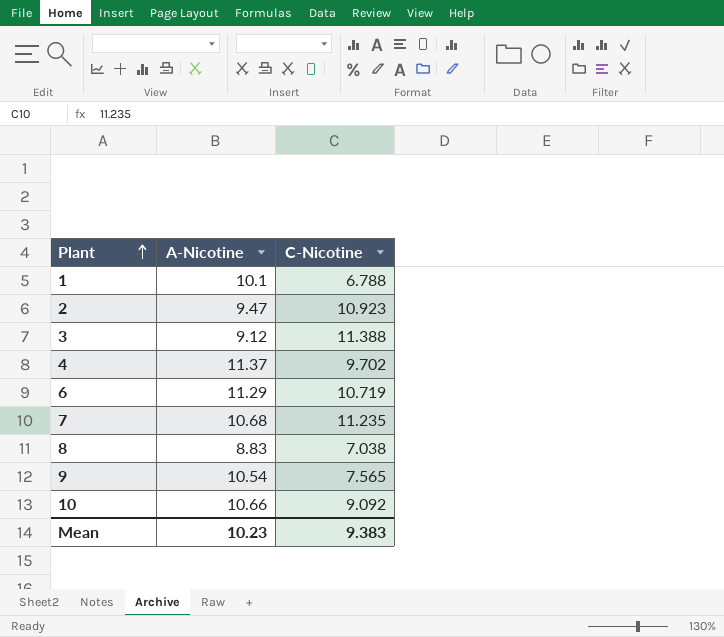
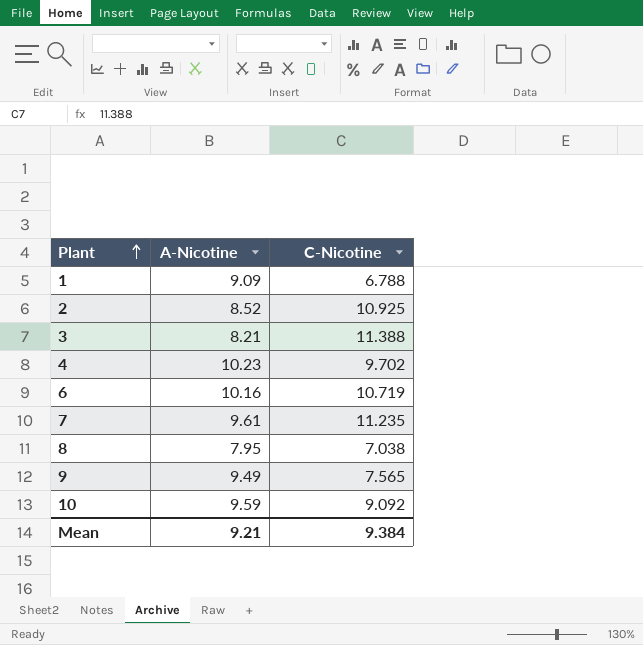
1 | A-Nicotine: 10.1 -> 9.09
2 | A-Nicotine: 9.47 -> 8.52
2 | C-Nicotine: 10.923 -> 10.925
3 | A-Nicotine: 9.12 -> 8.21
4 | A-Nicotine: 11.37 -> 10.23
6 | A-Nicotine: 11.29 -> 10.16
7 | A-Nicotine: 10.68 -> 9.61
8 | A-Nicotine: 8.83 -> 7.95
9 | A-Nicotine: 10.54 -> 9.49
10 | A-Nicotine: 10.66 -> 9.59
Mean | A-Nicotine: 10.23 -> 9.21
Mean | C-Nicotine: 9.383 -> 9.384

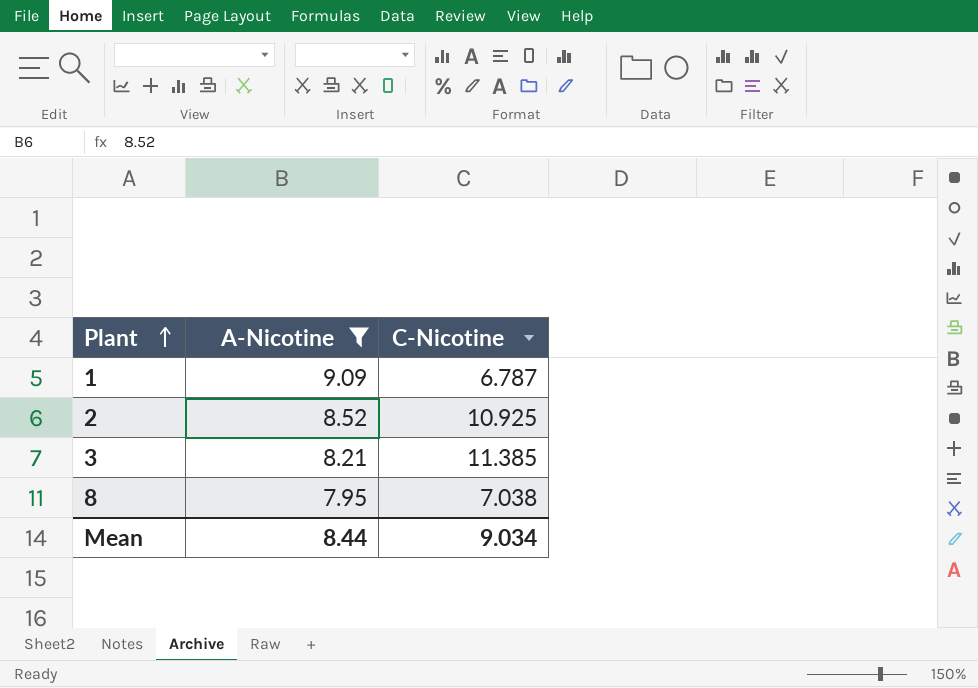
filter: none -> A-Nicotine <= 9.09
1 | C-Nicotine: 6.788 -> 6.787
3 | C-Nicotine: 11.388 -> 11.385
Mean | A-Nicotine: 9.21 -> 8.44
Mean | C-Nicotine: 9.384 -> 9.034

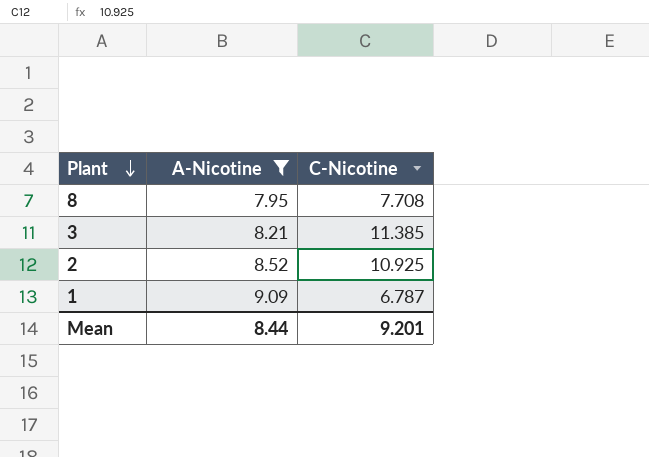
row order: Plant ascending -> Plant descending
8 | C-Nicotine: 7.038 -> 7.708
Mean | C-Nicotine: 9.034 -> 9.201

